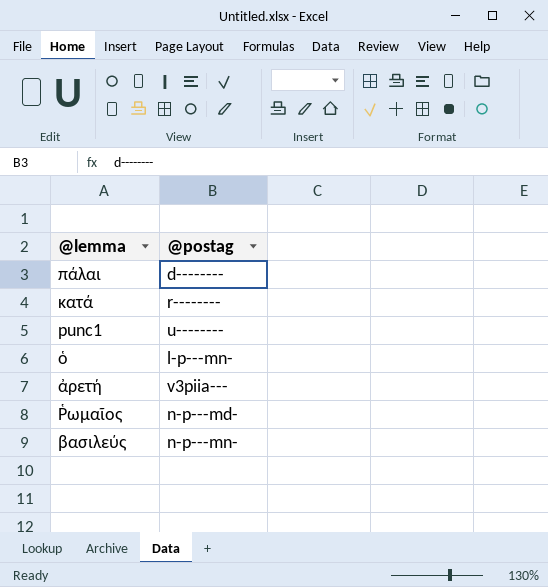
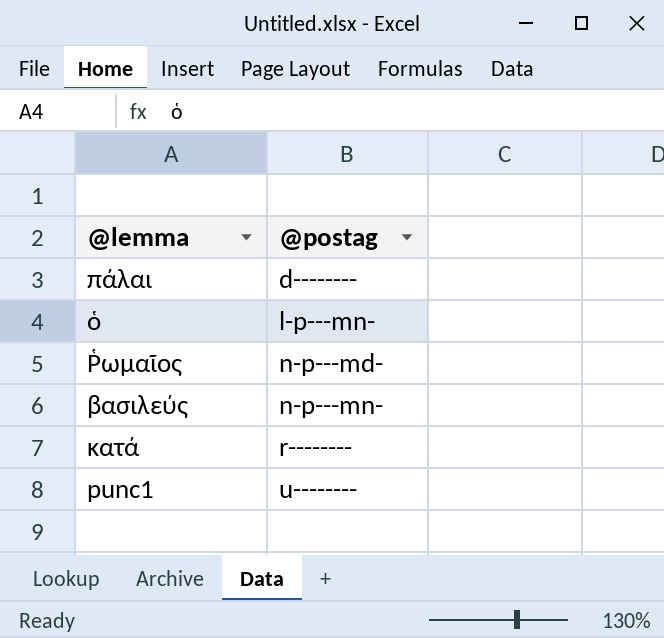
row order: none -> @postag ascending
row ἀρετή: v3piia--- -> none

